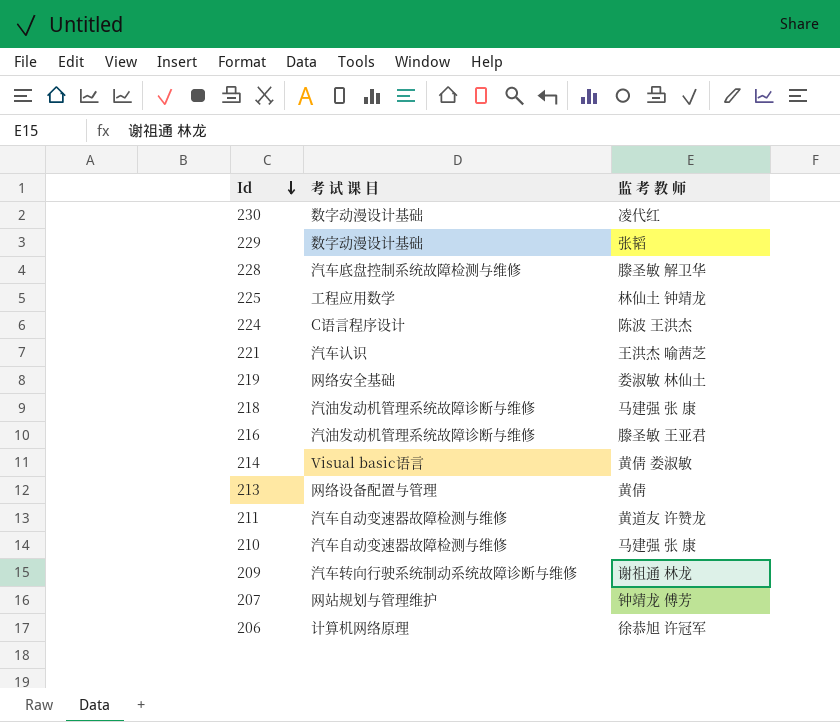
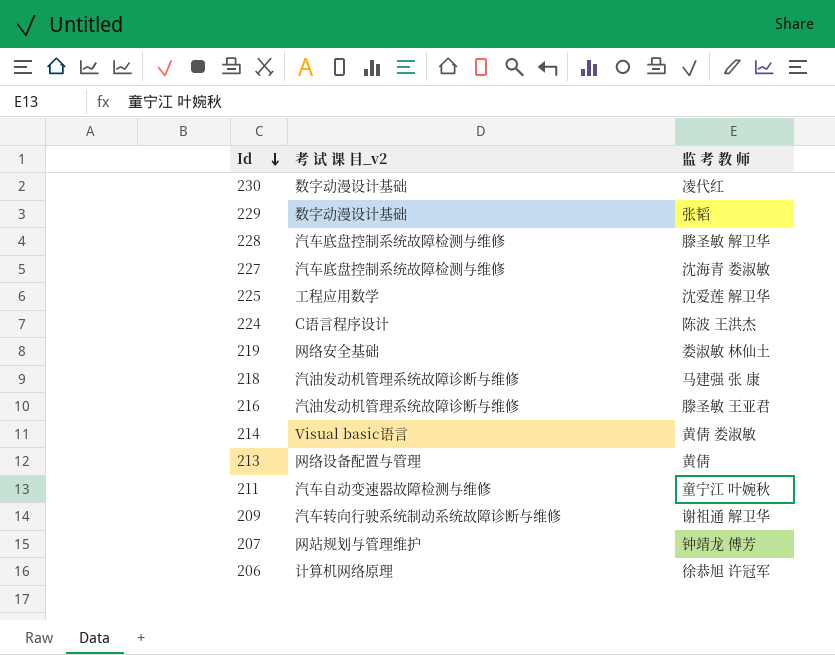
column name: 考 试 课 目 -> 考 试 课 目_v2
row 221: 汽车认识 | 王洪杰 喻茜芝 -> none
row 210: 汽车自动变速器故障检测与维修 | 马建强 张 康 -> none
row 227: none -> 汽车底盘控制系统故障检测与维修 | 沈海青 娄淑敏
225 | 监 考 教 师: 林仙土 钟靖龙 -> 沈爱莲 解卫华
211 | 监 考 教 师: 黄道友 许赞龙 -> 童宁江 叶婉秋
209 | 监 考 教 师: 谢祖通 林龙 -> 谢祖通 解卫华

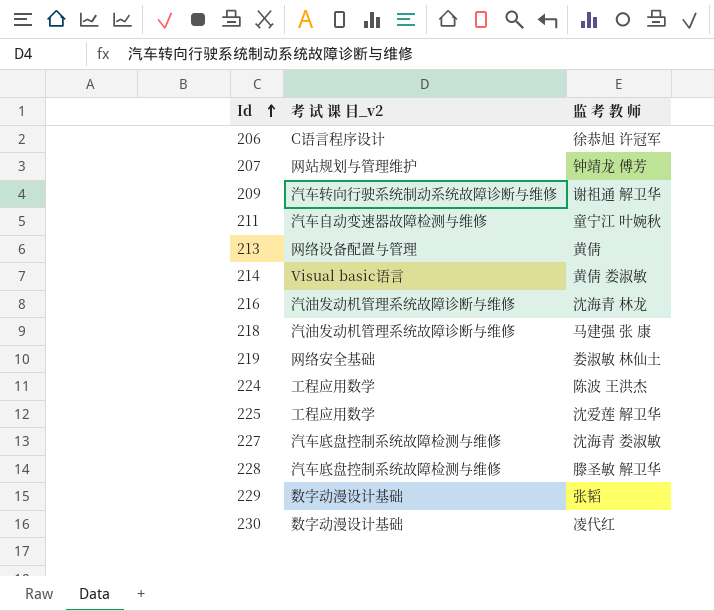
row order: Id descending -> Id ascending
206 | 考 试 课 目_v2: 计算机网络原理 -> C语言程序设计
216 | 监 考 教 师: 滕圣敏 王亚君 -> 沈海青 林龙
224 | 考 试 课 目_v2: C语言程序设计 -> 工程应用数学

